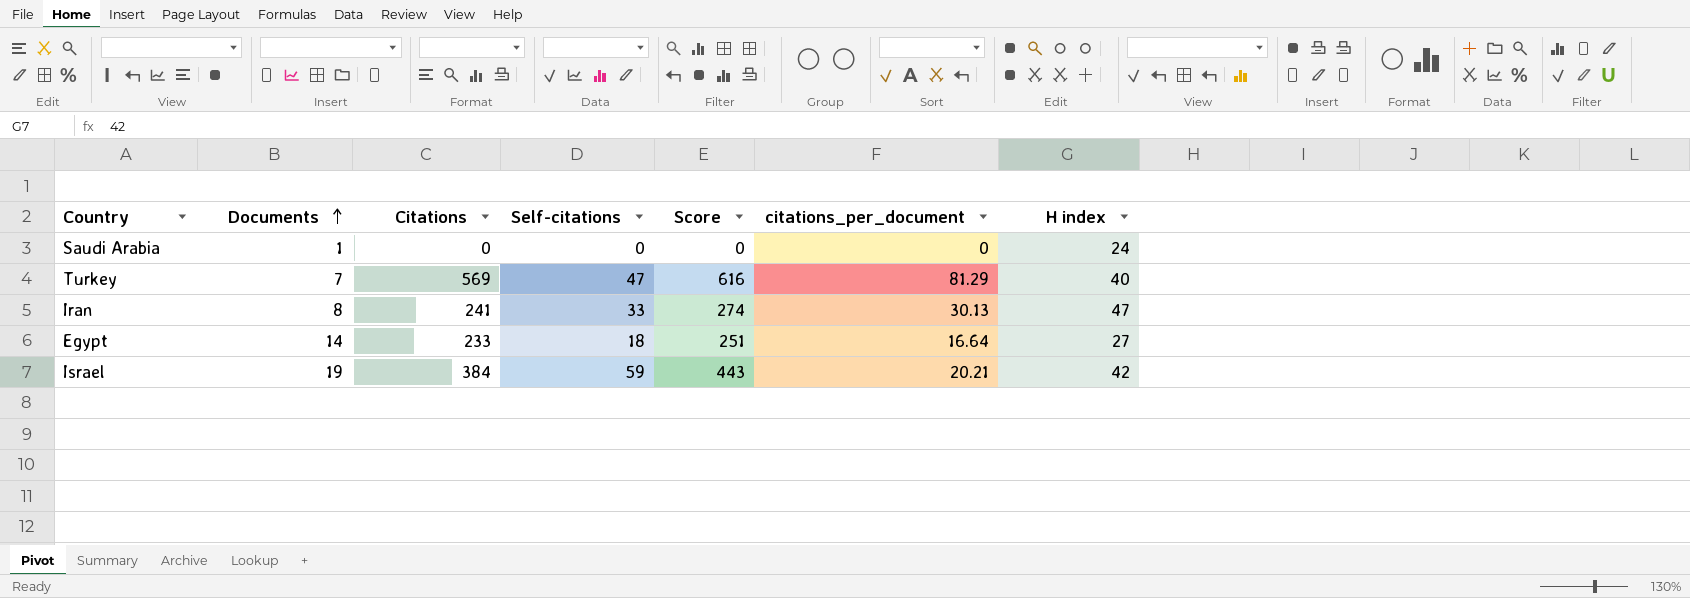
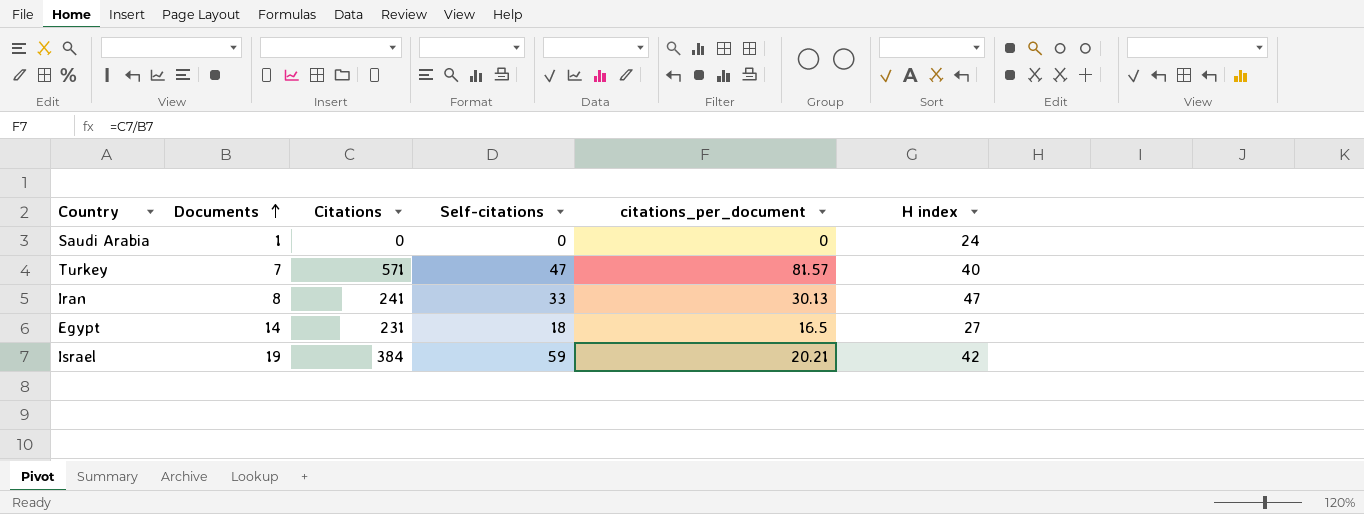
column Score | formula: [Citations] + [Self-citations] -> none
Turkey | Citations: 569 -> 571
Turkey | citations_per_document: 81.29 -> 81.57
Egypt | Citations: 233 -> 231
Egypt | citations_per_document: 16.64 -> 16.5

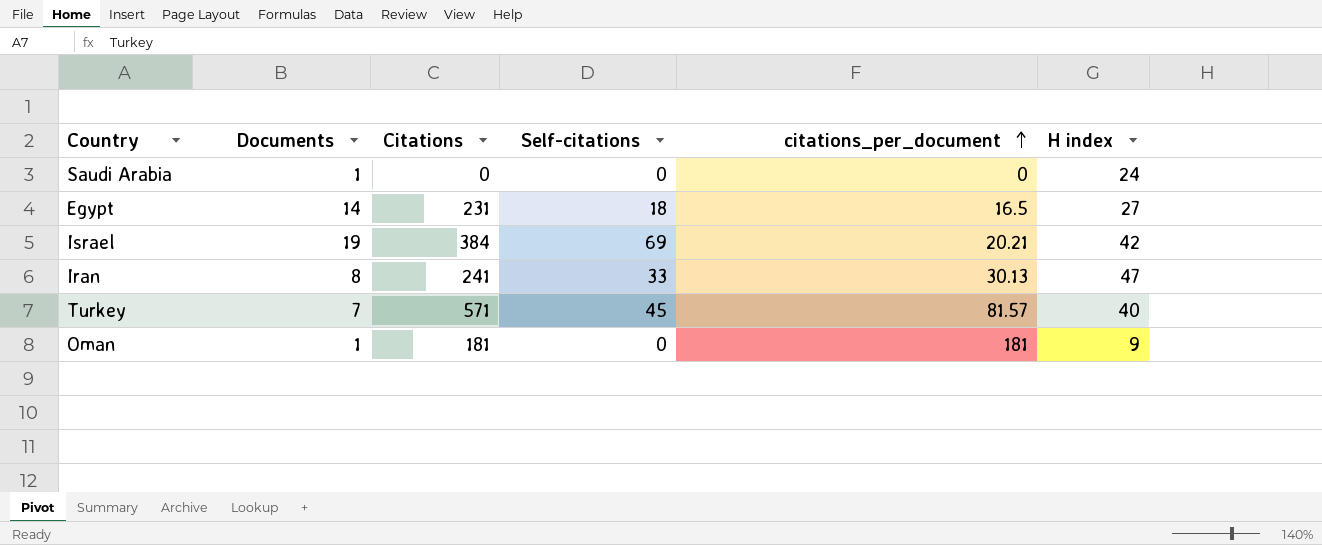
row order: Documents ascending -> citations_per_document ascending
Israel | Self-citations: 59 -> 69
Turkey | Self-citations: 47 -> 45
row Oman: none -> 1 | 181 | 0 | 181 | 9

